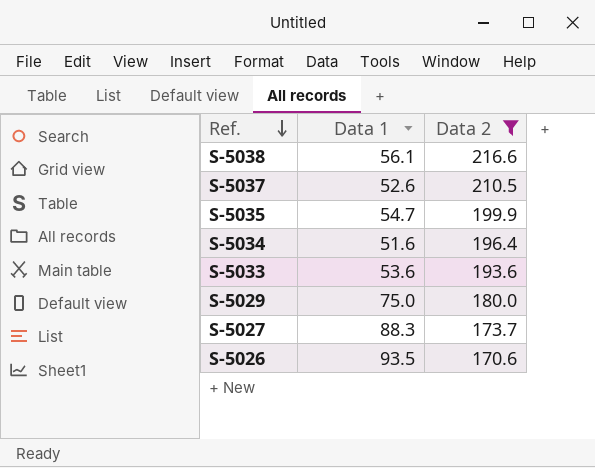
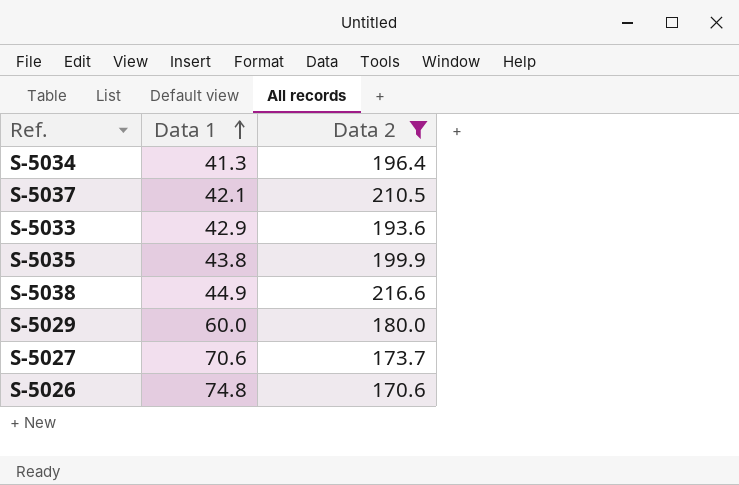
row order: Ref. descending -> Data 1 ascending
S-5034 | Data 1: 51.6 -> 41.3
S-5037 | Data 1: 52.6 -> 42.1
S-5033 | Data 1: 53.6 -> 42.9
S-5035 | Data 1: 54.7 -> 43.8
S-5038 | Data 1: 56.1 -> 44.9
S-5029 | Data 1: 75.0 -> 60.0
S-5027 | Data 1: 88.3 -> 70.6
S-5026 | Data 1: 93.5 -> 74.8

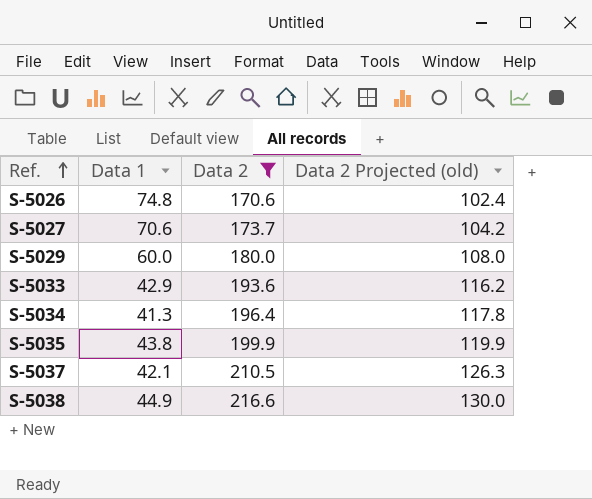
row order: Data 1 ascending -> Ref. ascending
column Data 2 Projected (old) | formula: none -> [Data 2] * 0.6

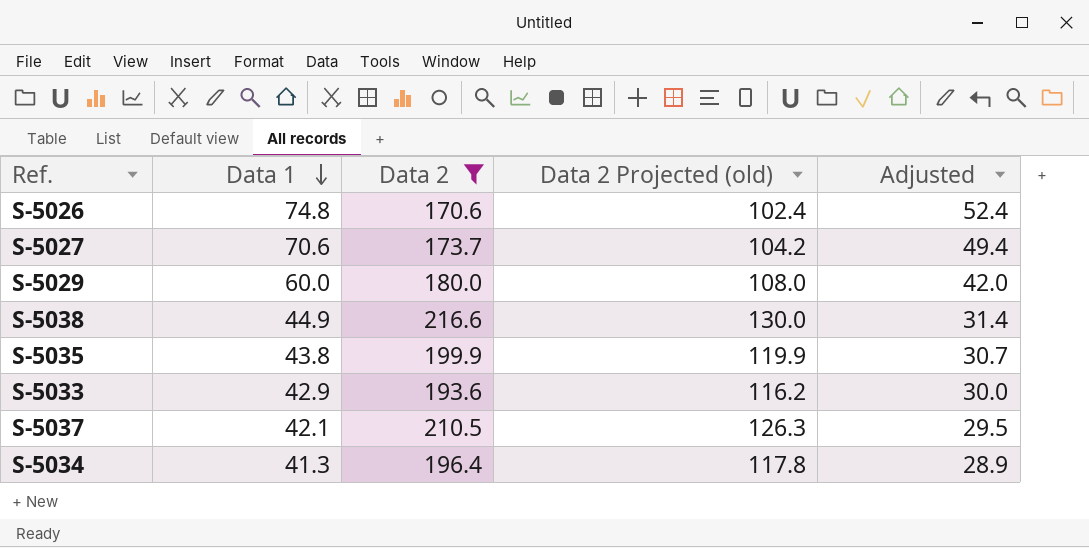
row order: Ref. ascending -> Data 1 descending
column Adjusted | formula: none -> [Data 1] * 0.7

